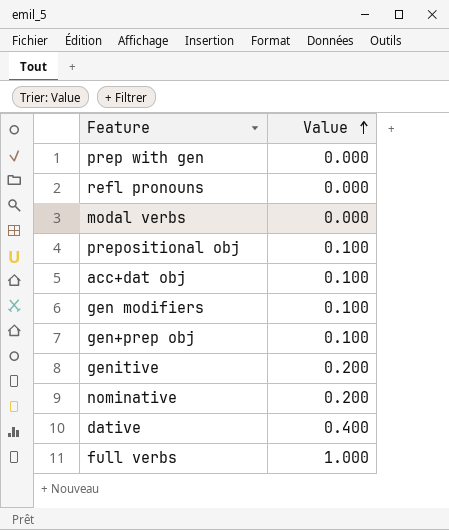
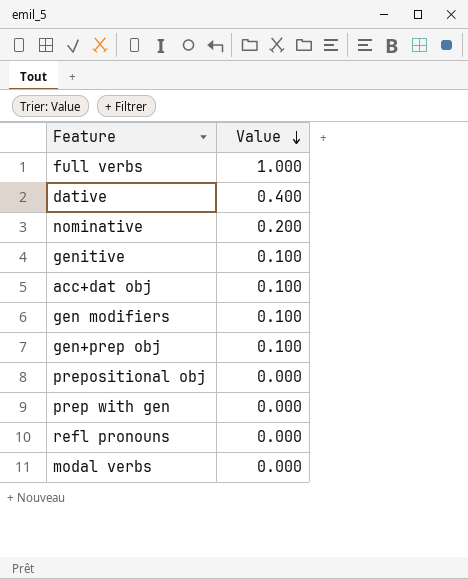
row order: Value ascending -> Value descending
genitive | Value: 0.200 -> 0.100
prepositional obj | Value: 0.100 -> 0.000

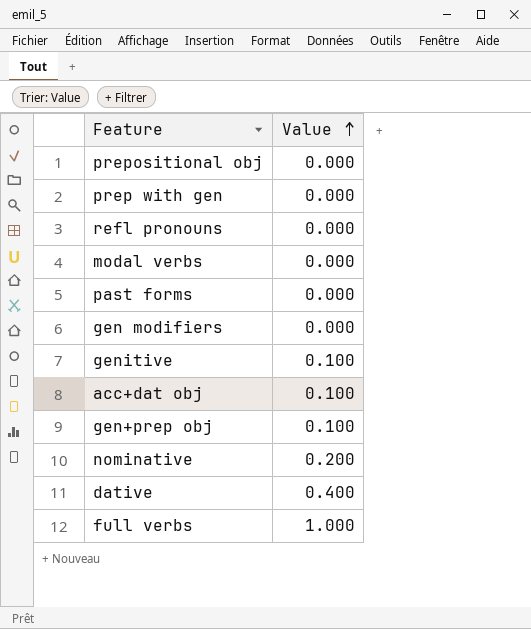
row order: Value descending -> Value ascending
row past forms: none -> 0.000
gen modifiers | Value: 0.100 -> 0.000

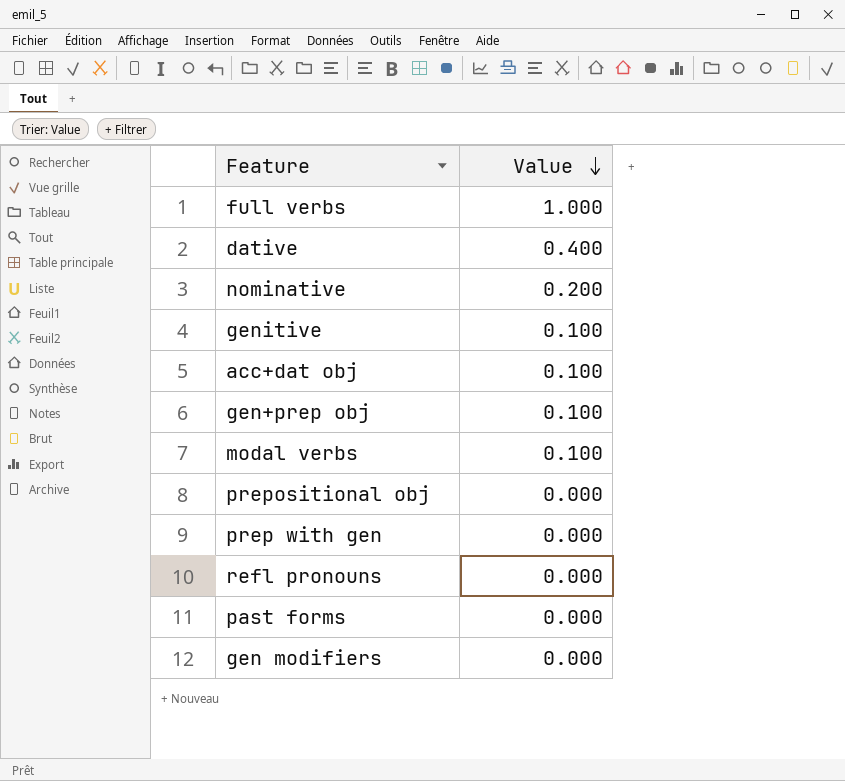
row order: Value ascending -> Value descending
modal verbs | Value: 0.000 -> 0.100

